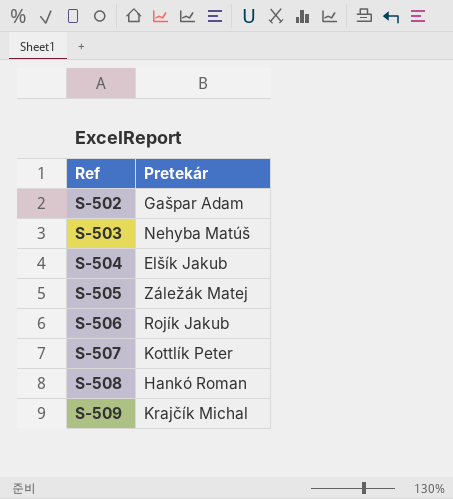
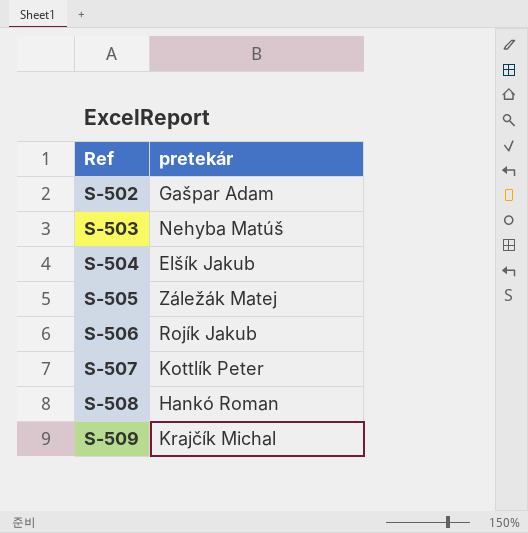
column name: Pretekár -> pretekár

